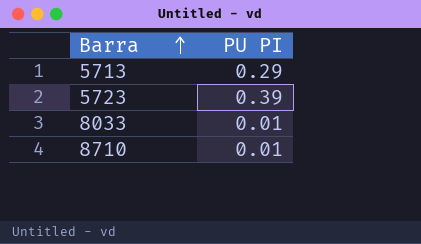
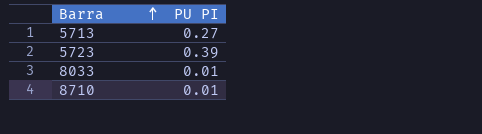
5713 | PU PI: 0.29 -> 0.27

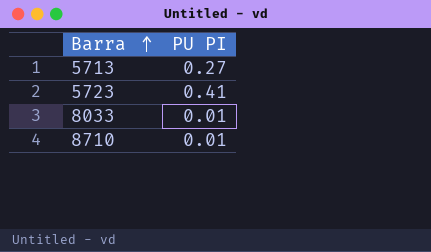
5723 | PU PI: 0.39 -> 0.41

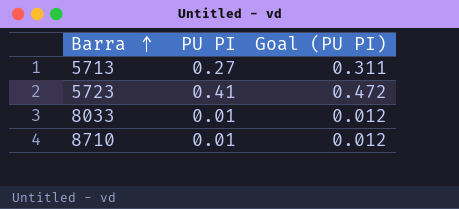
column Goal (PU PI) | formula: none -> [PU PI] * 1.15

